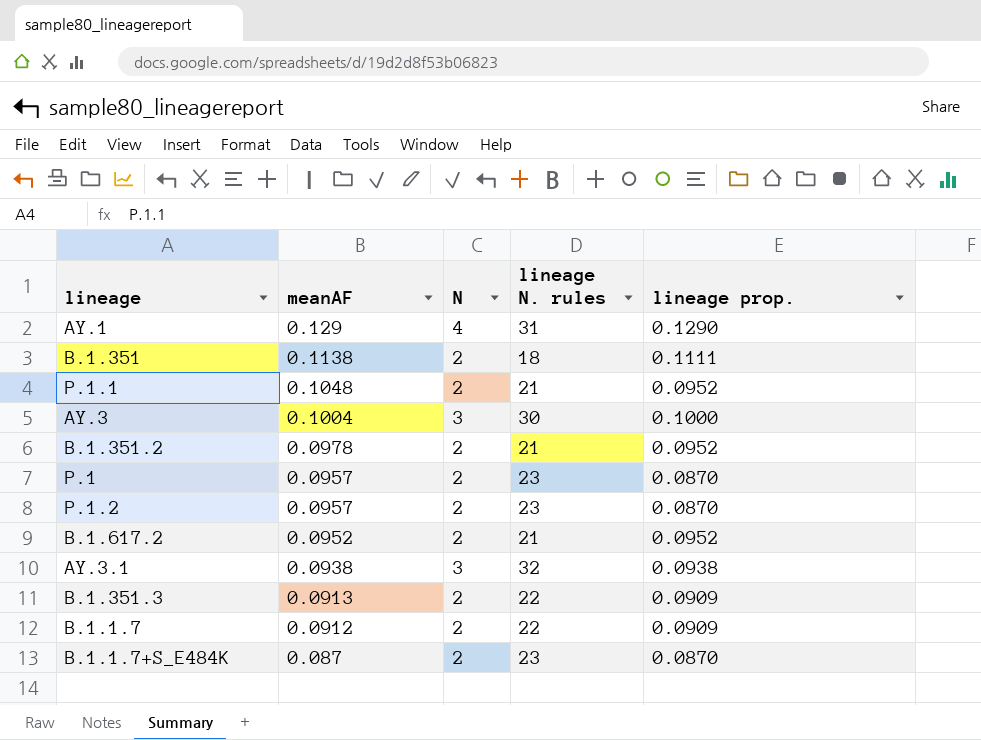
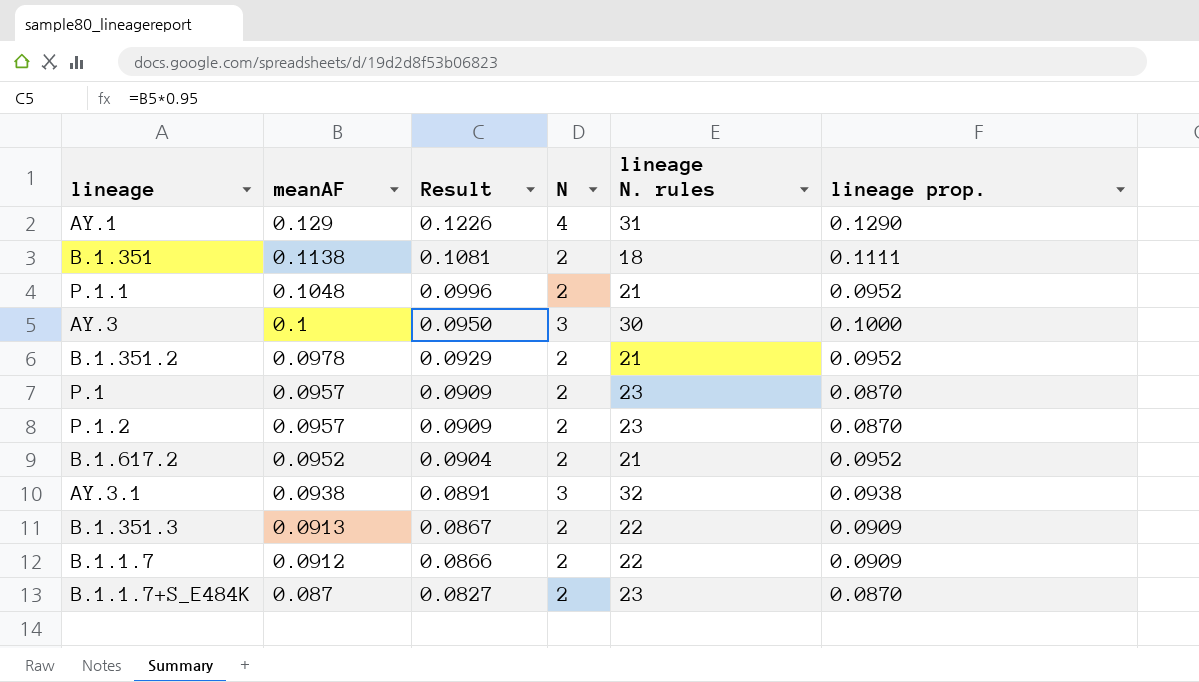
column Result | formula: none -> [meanAF] * 0.95
AY.3 | meanAF: 0.1004 -> 0.1

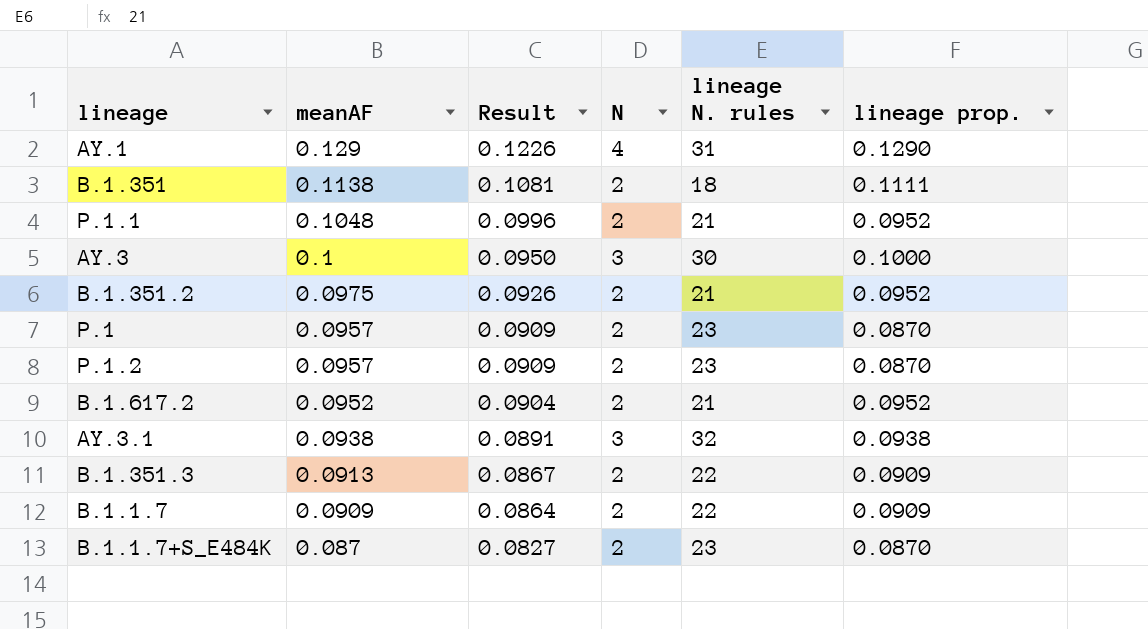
B.1.351.2 | meanAF: 0.0978 -> 0.0975
B.1.351.2 | Result: 0.0929 -> 0.0926
B.1.1.7 | meanAF: 0.0912 -> 0.0909
B.1.1.7 | Result: 0.0866 -> 0.0864

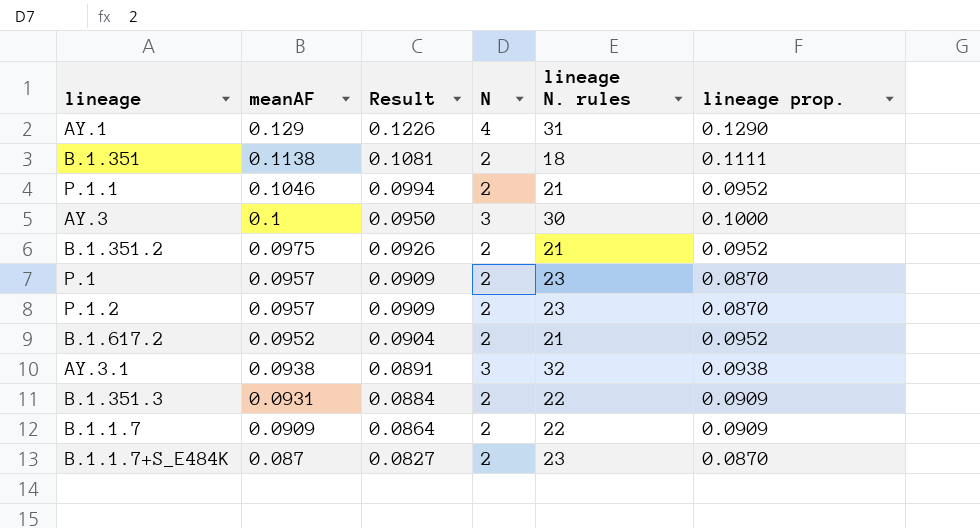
P.1.1 | meanAF: 0.1048 -> 0.1046
P.1.1 | Result: 0.0996 -> 0.0994
B.1.351.3 | meanAF: 0.0913 -> 0.0931
B.1.351.3 | Result: 0.0867 -> 0.0884

